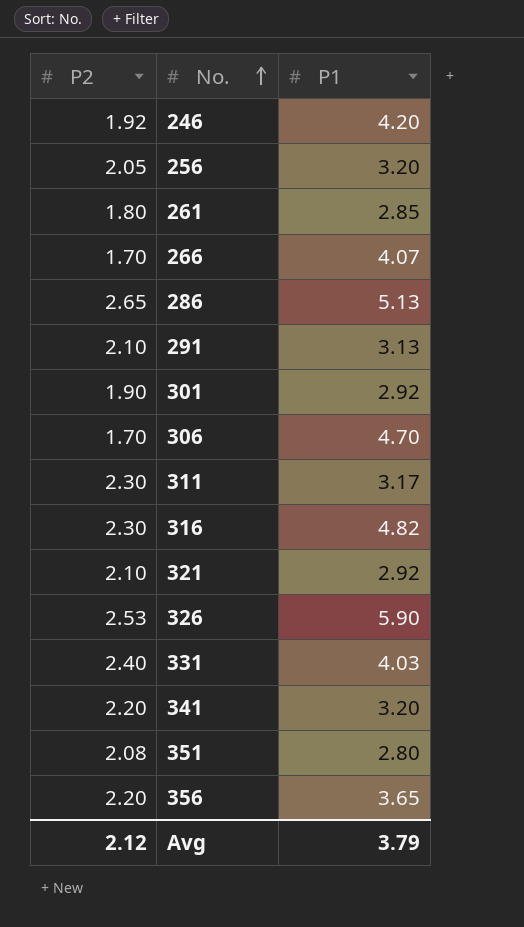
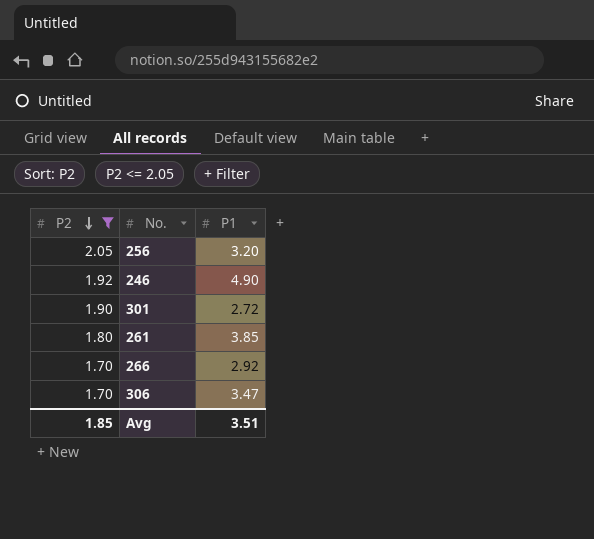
filter: none -> P2 <= 2.05
row order: No. ascending -> P2 descending
246 | P1: 4.20 -> 4.90
301 | P1: 2.92 -> 2.72
261 | P1: 2.85 -> 3.85
266 | P1: 4.07 -> 2.92
306 | P1: 4.70 -> 3.47
Avg | P2: 2.12 -> 1.85
Avg | P1: 3.79 -> 3.51

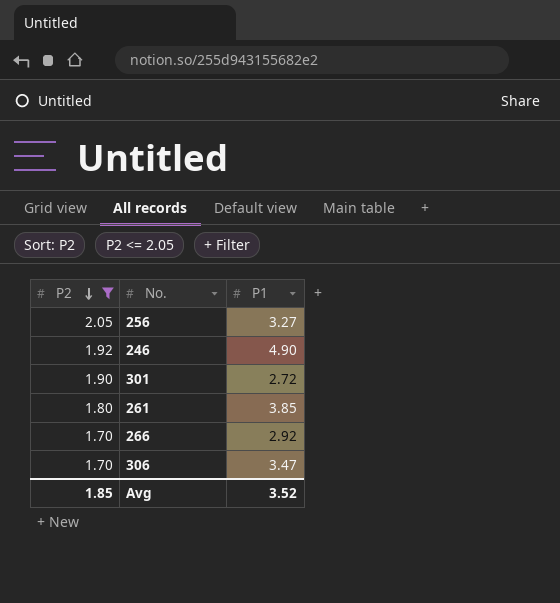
256 | P1: 3.20 -> 3.27
Avg | P1: 3.51 -> 3.52

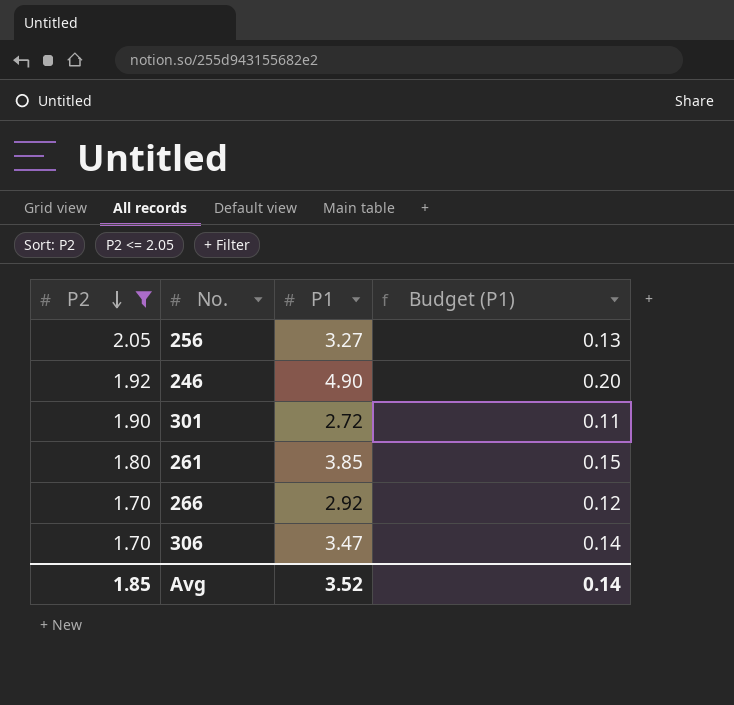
column Budget (P1) | formula: none -> [P1] * 0.04

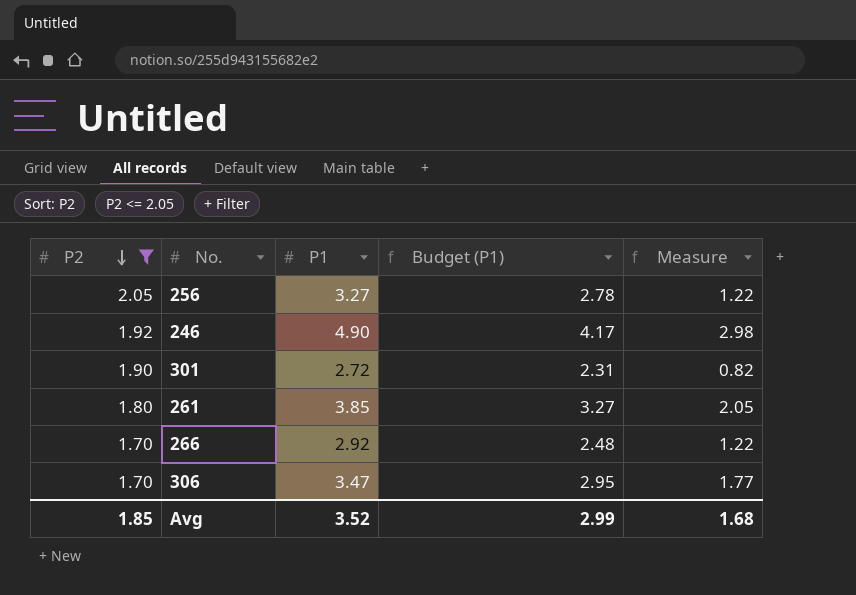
column Budget (P1) | formula: [P1] * 0.04 -> [P1] * 0.85
column Measure | formula: none -> [P1] - [P2]
Avg | Budget (P1): 0.14 -> 2.99

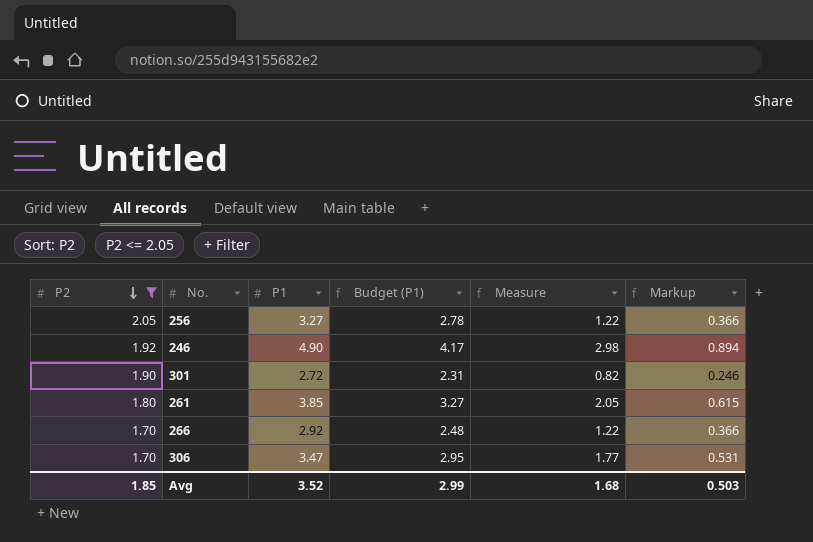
column Markup | formula: none -> [Measure] * 0.3

